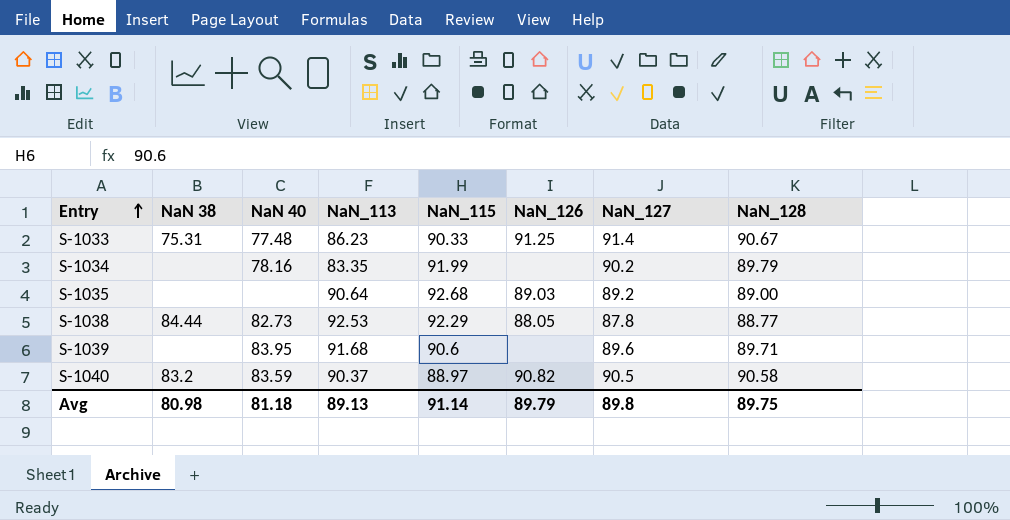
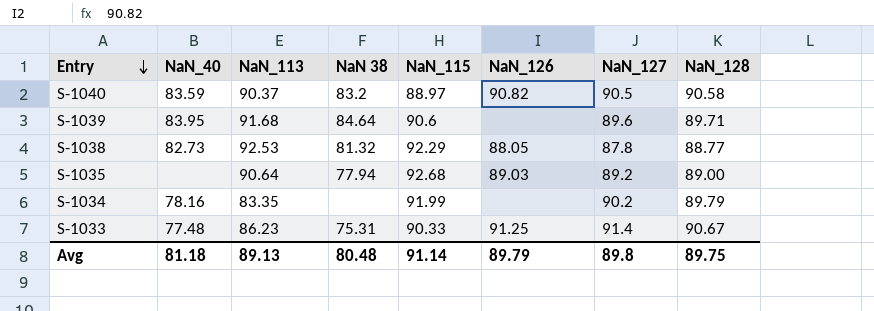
row order: Entry ascending -> Entry descending
column name: NaN 40 -> NaN_40
column NaN 38 | position: 2 -> 4
S-1039 | NaN 38: none -> 84.64
S-1038 | NaN 38: 84.44 -> 81.32
S-1035 | NaN 38: none -> 77.94
Avg | NaN 38: 80.98 -> 80.48

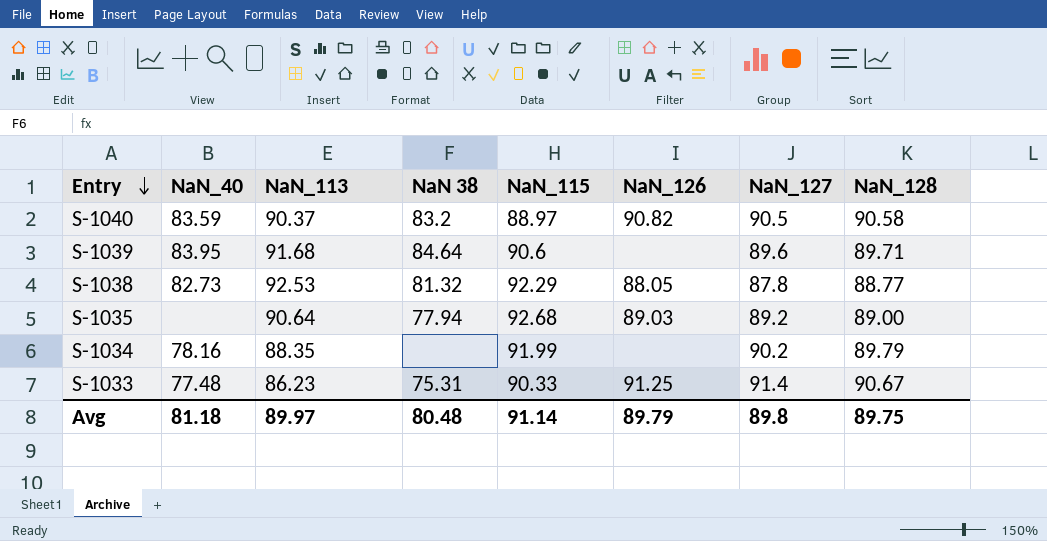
S-1034 | NaN_113: 83.35 -> 88.35
Avg | NaN_113: 89.13 -> 89.97

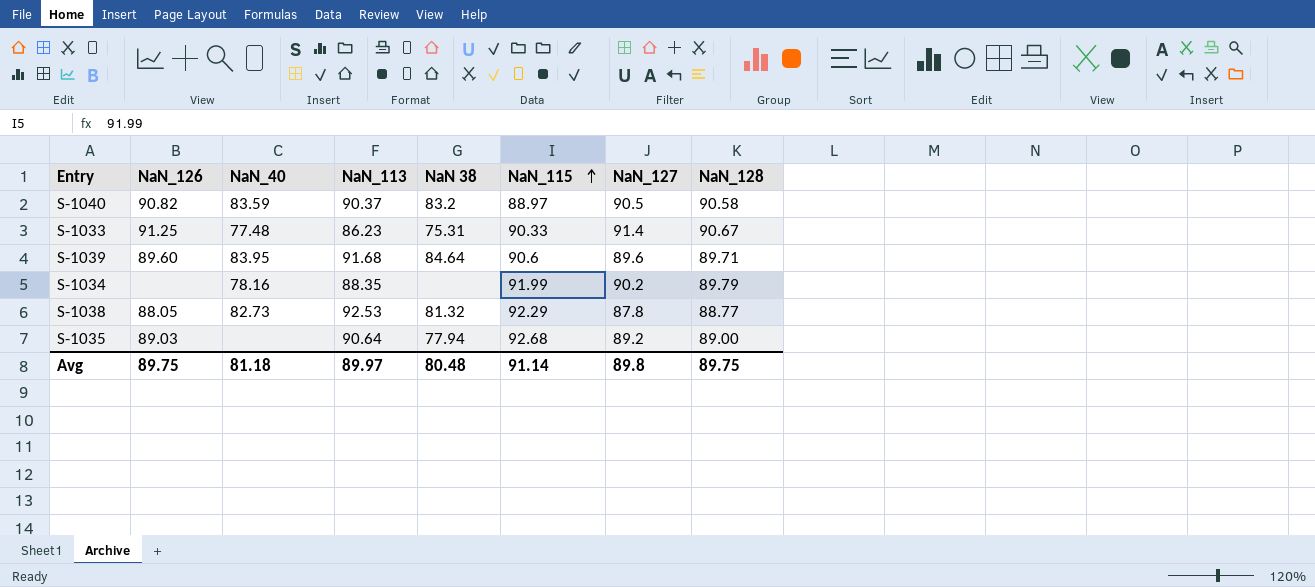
row order: Entry descending -> NaN_115 ascending
column NaN_126 | position: 6 -> 2
S-1039 | NaN_126: none -> 89.60
Avg | NaN_126: 89.79 -> 89.75

